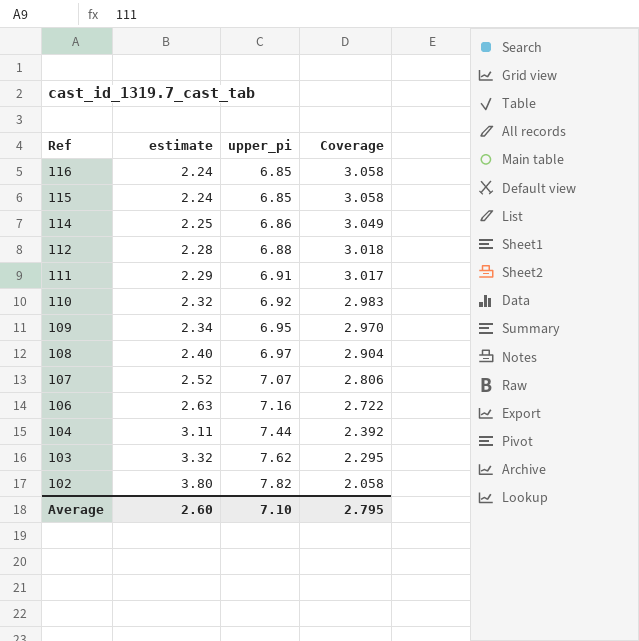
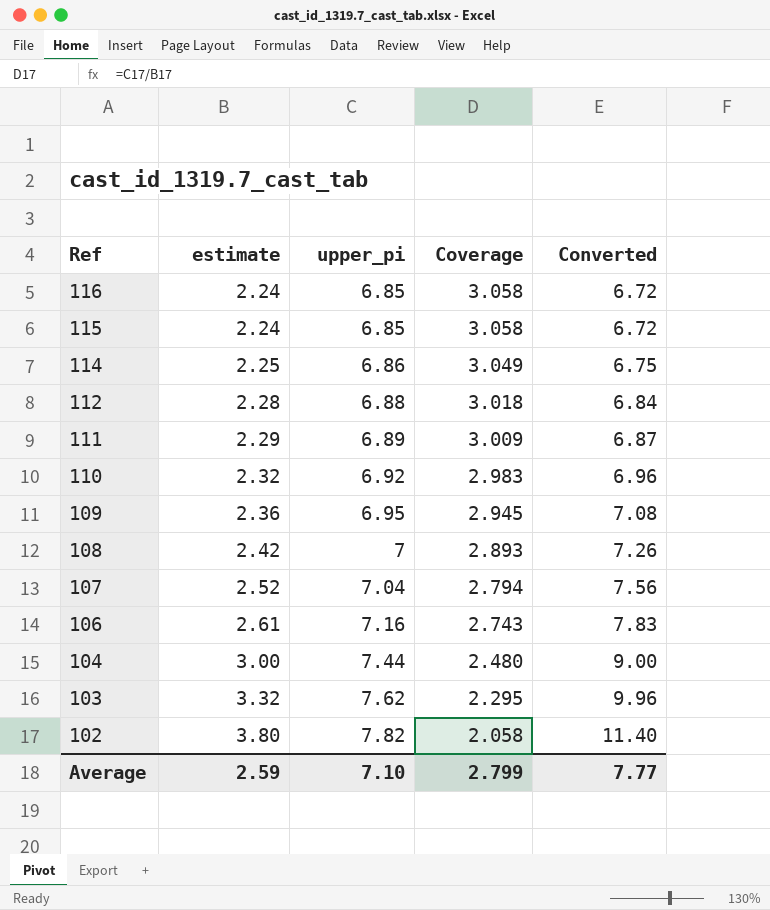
column Converted | formula: none -> [estimate] * 3
111 | upper_pi: 6.91 -> 6.89
111 | Coverage: 3.017 -> 3.009
109 | estimate: 2.34 -> 2.36
109 | Coverage: 2.970 -> 2.945
108 | estimate: 2.40 -> 2.42
108 | upper_pi: 6.97 -> 7
108 | Coverage: 2.904 -> 2.893
107 | upper_pi: 7.07 -> 7.04
107 | Coverage: 2.806 -> 2.794
106 | estimate: 2.63 -> 2.61
106 | Coverage: 2.722 -> 2.743
104 | estimate: 3.11 -> 3.00
104 | Coverage: 2.392 -> 2.480
Average | estimate: 2.60 -> 2.59
Average | Coverage: 2.795 -> 2.799

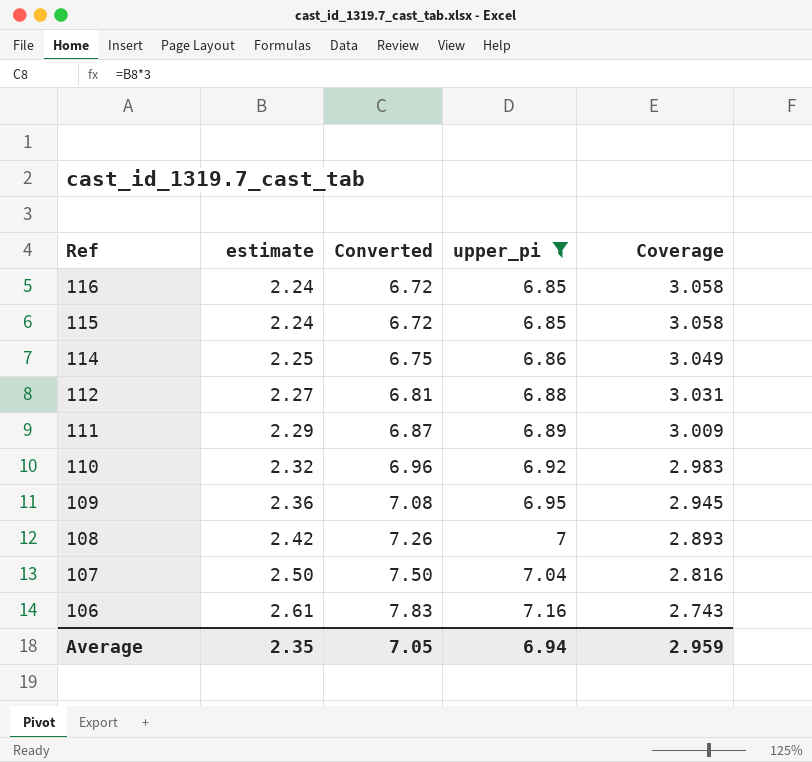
filter: none -> upper_pi <= 7.16
column Converted | position: 5 -> 3
112 | estimate: 2.28 -> 2.27
112 | Converted: 6.84 -> 6.81
112 | Coverage: 3.018 -> 3.031
107 | estimate: 2.52 -> 2.50
107 | Converted: 7.56 -> 7.50
107 | Coverage: 2.794 -> 2.816
Average | estimate: 2.59 -> 2.35
Average | Converted: 7.77 -> 7.05
Average | upper_pi: 7.10 -> 6.94
Average | Coverage: 2.799 -> 2.959

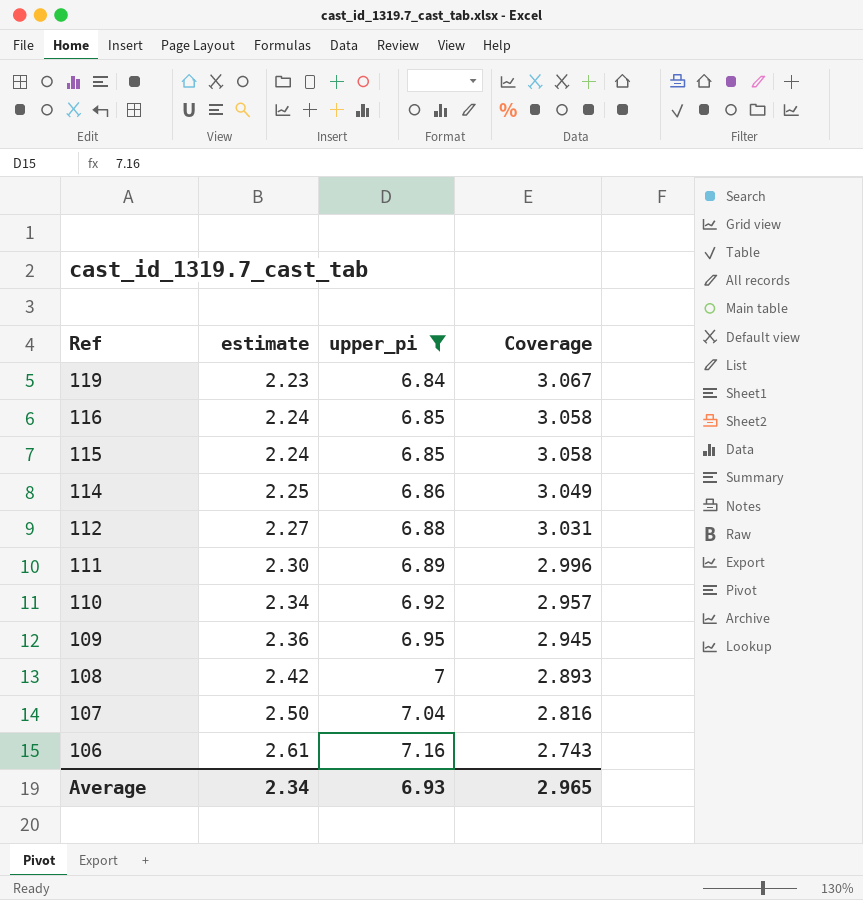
column Converted | formula: [estimate] * 3 -> none
row 119: none -> 2.23 | 6.84 | 3.067
111 | estimate: 2.29 -> 2.30
111 | Coverage: 3.009 -> 2.996
110 | estimate: 2.32 -> 2.34
110 | Coverage: 2.983 -> 2.957
Average | estimate: 2.35 -> 2.34
Average | upper_pi: 6.94 -> 6.93
Average | Coverage: 2.959 -> 2.965

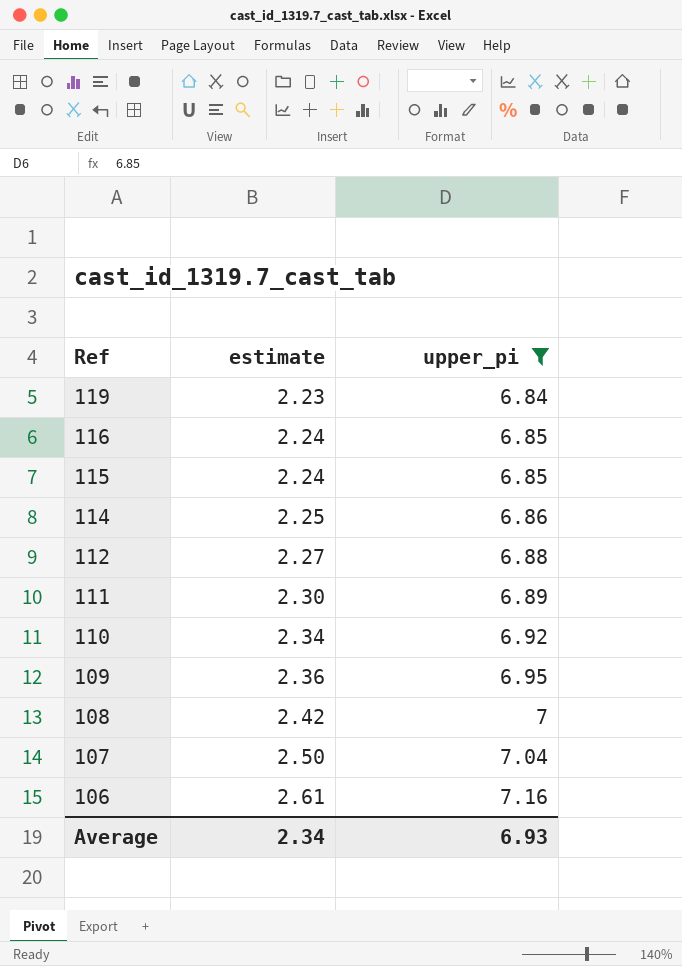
column Coverage | formula: [upper_pi] / [estimate] -> none

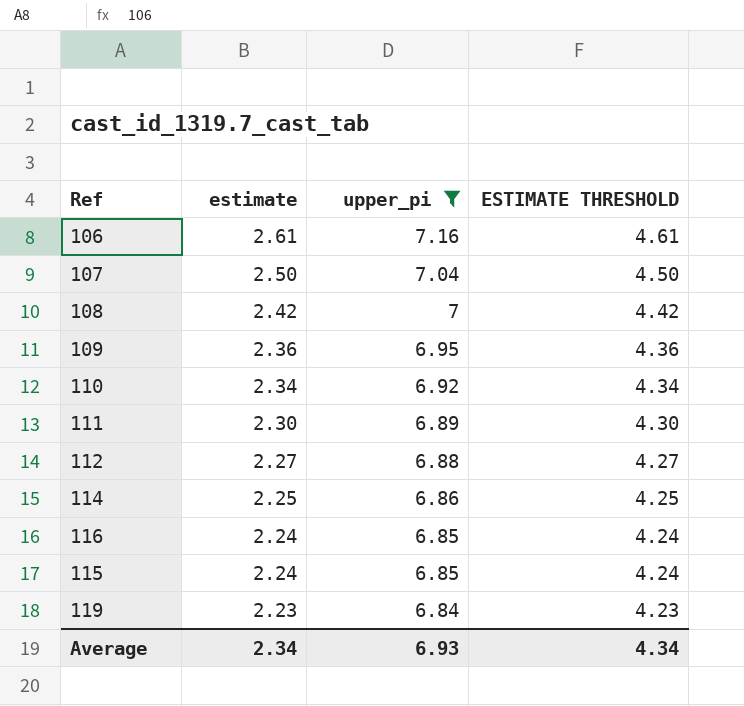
row order: Ref descending -> estimate descending
column ESTIMATE THRESHOLD | formula: none -> [estimate] + 2

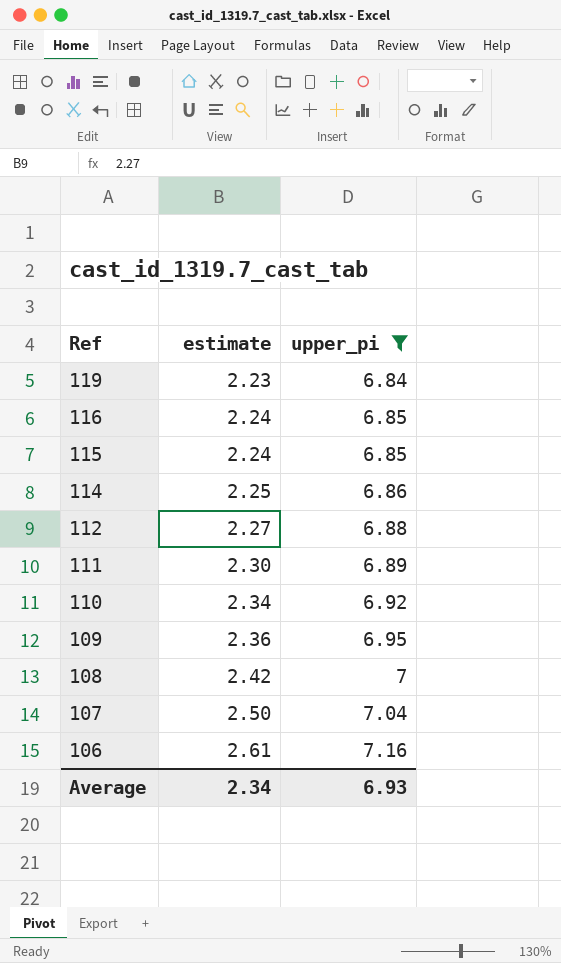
row order: estimate descending -> Ref descending
column ESTIMATE THRESHOLD | formula: [estimate] + 2 -> none

